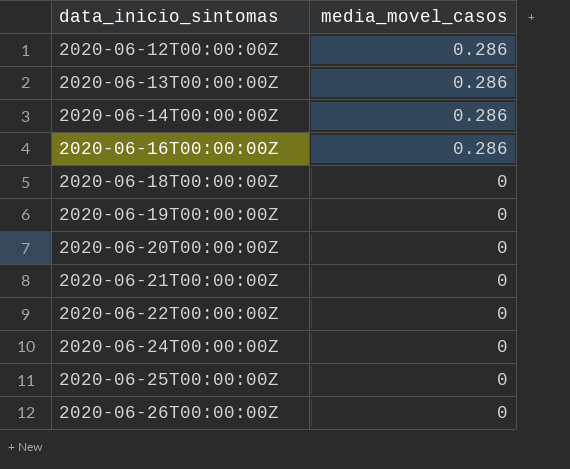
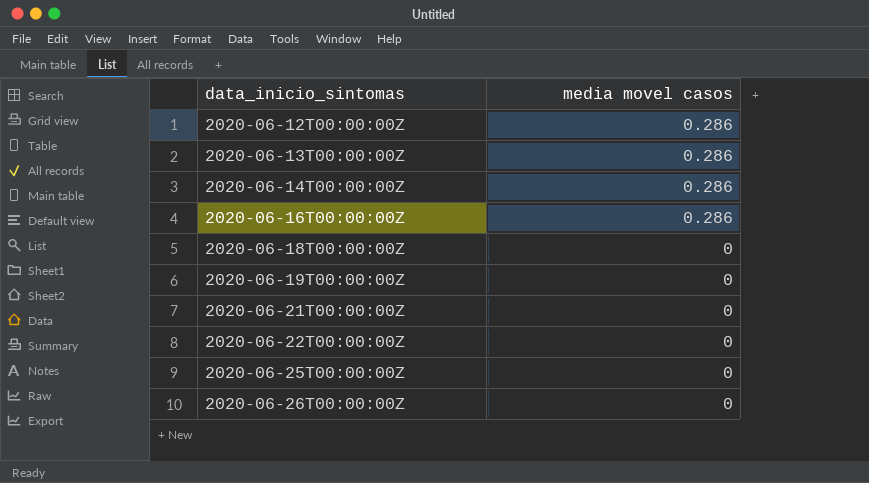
column name: media_movel_casos -> media movel casos
row 2020-06-20T00:00:00Z: 0 -> none
row 2020-06-24T00:00:00Z: 0 -> none

